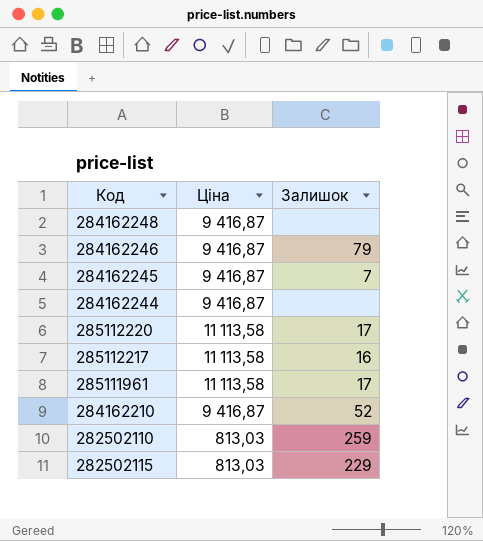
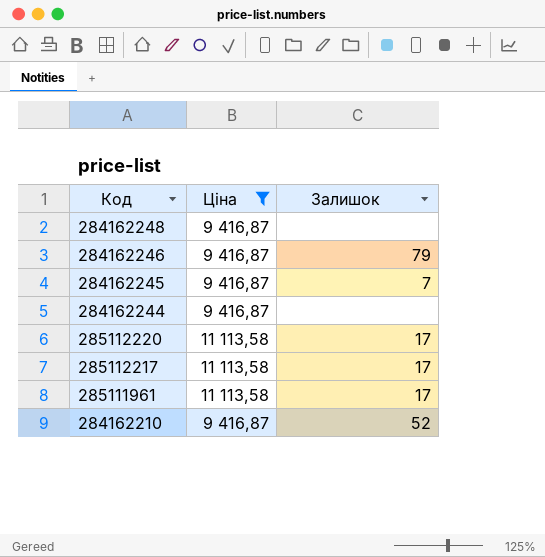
filter: none -> Ціна != 813,03
285112217 | Залишок: 16 -> 17

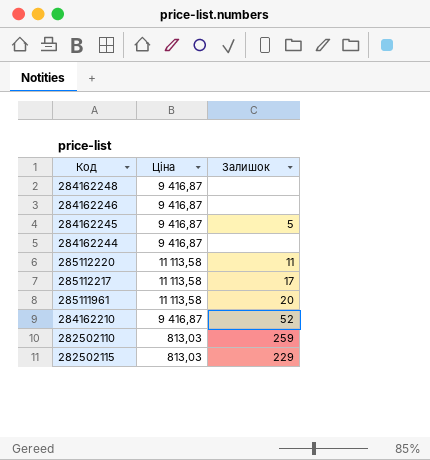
filter: Ціна != 813,03 -> none
284162246 | Залишок: 79 -> none
284162245 | Залишок: 7 -> 5
285112220 | Залишок: 17 -> 11
285111961 | Залишок: 17 -> 20

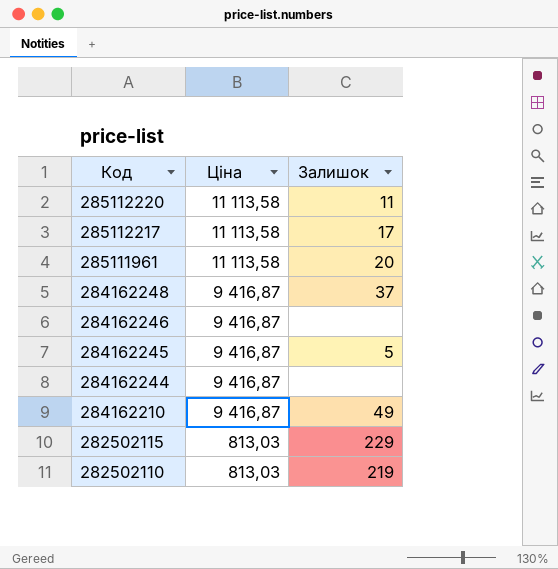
row order: none -> Код descending
284162248 | Залишок: none -> 37
284162210 | Залишок: 52 -> 49
282502110 | Залишок: 259 -> 219

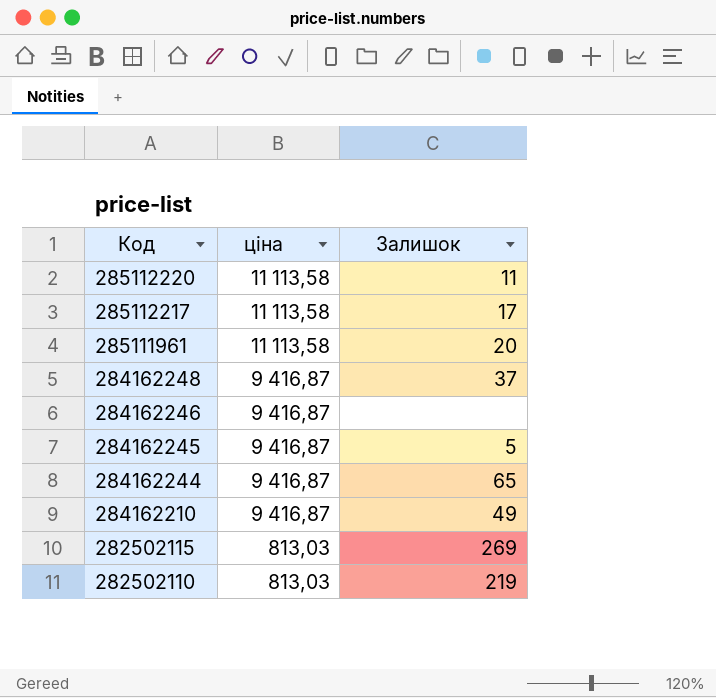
column name: Ціна -> ціна
284162244 | Залишок: none -> 65
282502115 | Залишок: 229 -> 269

